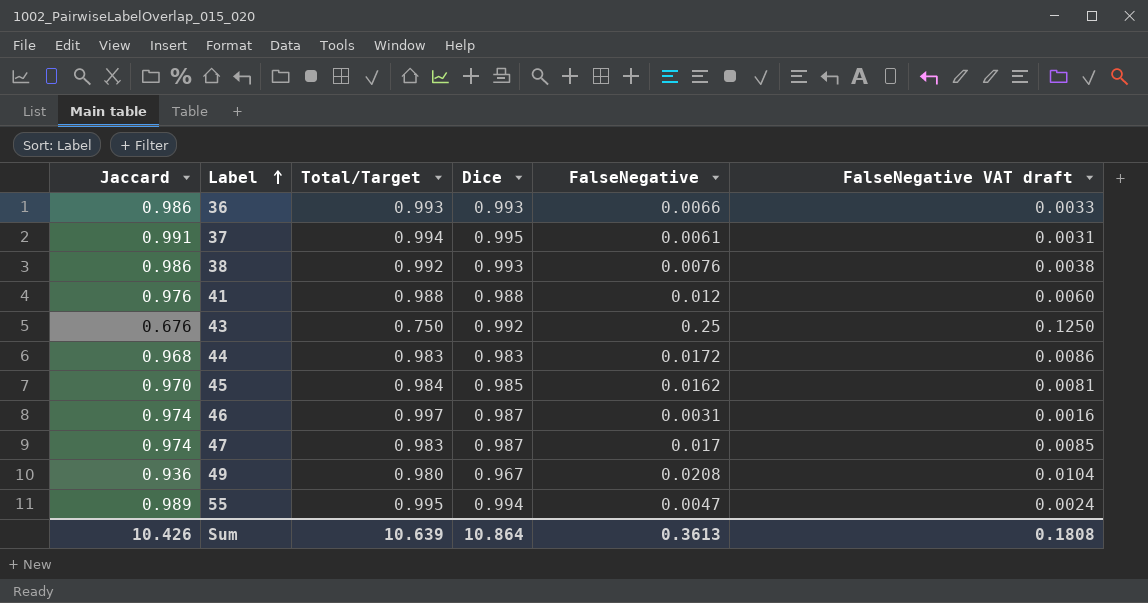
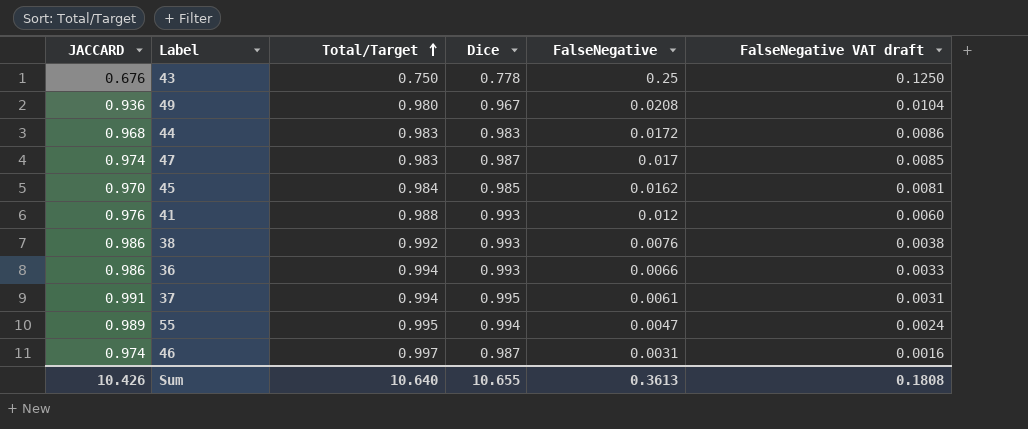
row order: Label ascending -> Total/Target ascending
column name: Jaccard -> JACCARD
43 | Dice: 0.992 -> 0.778
41 | Dice: 0.988 -> 0.993
36 | Total/Target: 0.993 -> 0.994
Sum | Total/Target: 10.639 -> 10.640
Sum | Dice: 10.864 -> 10.655

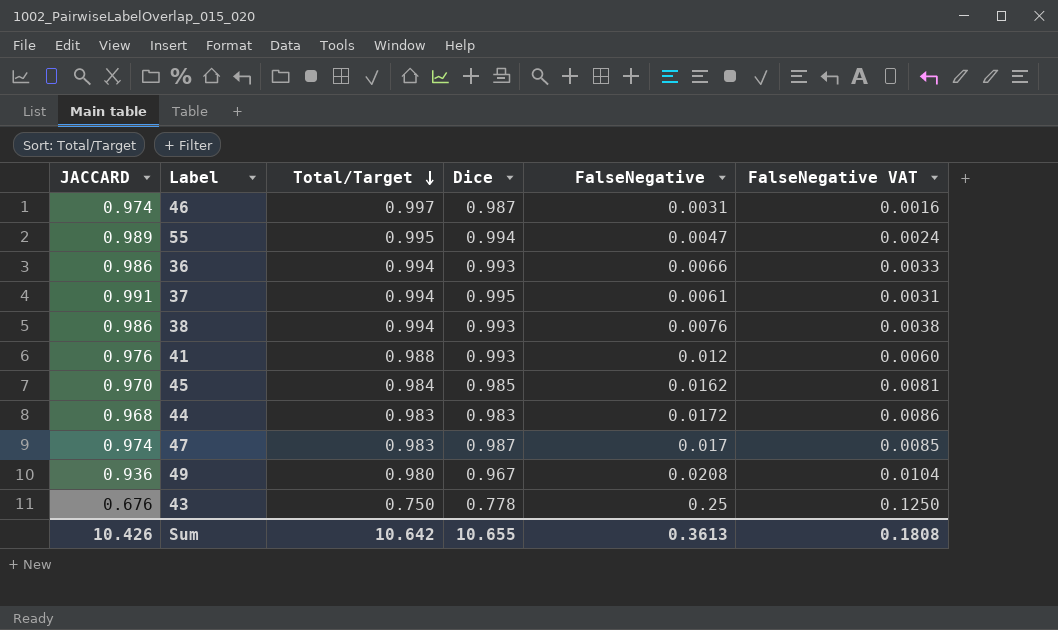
row order: Total/Target ascending -> Total/Target descending
column name: FalseNegative VAT draft -> FalseNegative VAT
38 | Total/Target: 0.992 -> 0.994
Sum | Total/Target: 10.640 -> 10.642

